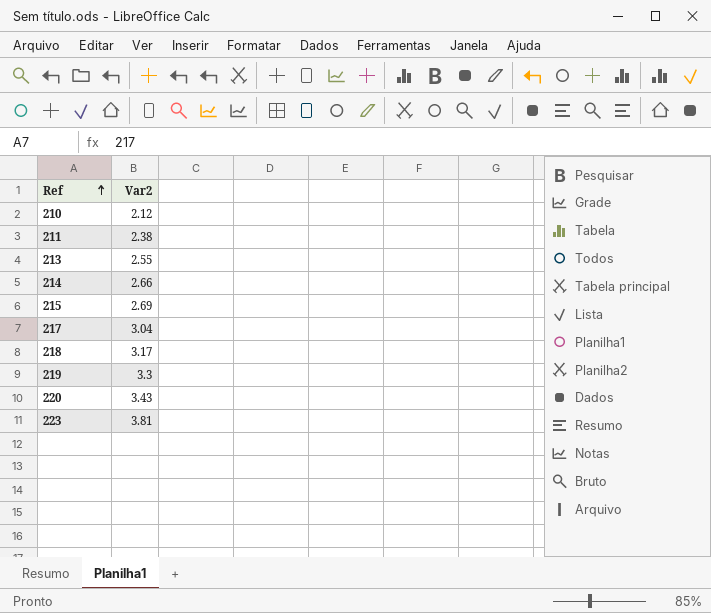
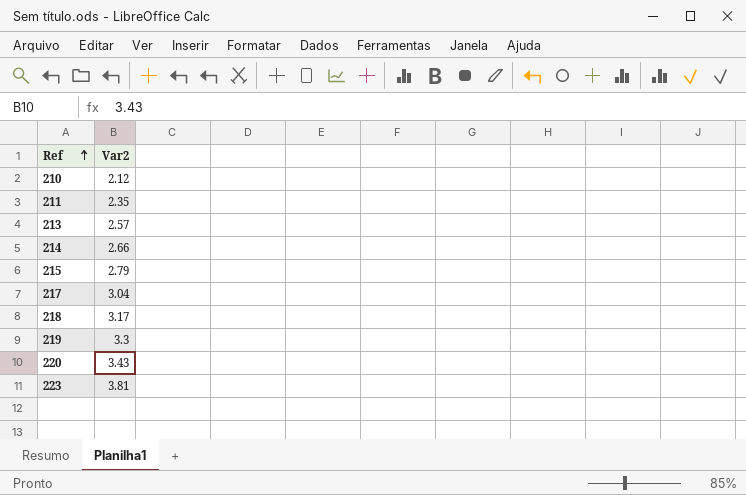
211 | Var2: 2.38 -> 2.35
213 | Var2: 2.55 -> 2.57
215 | Var2: 2.69 -> 2.79

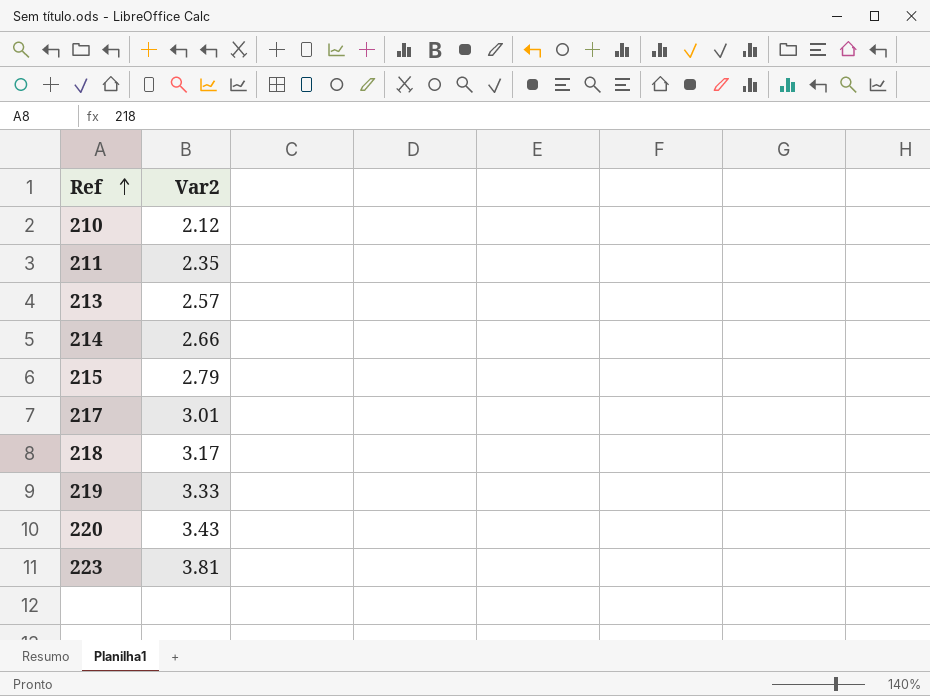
217 | Var2: 3.04 -> 3.01
219 | Var2: 3.3 -> 3.33

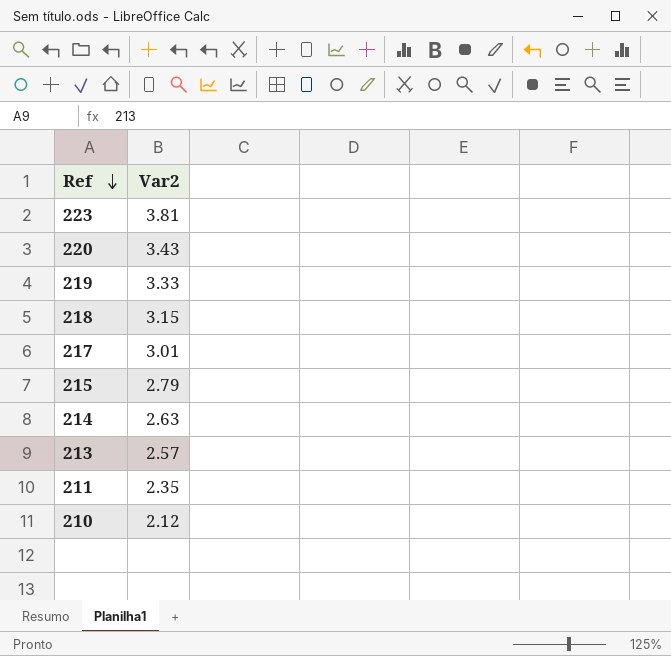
row order: Ref ascending -> Ref descending
218 | Var2: 3.17 -> 3.15
214 | Var2: 2.66 -> 2.63

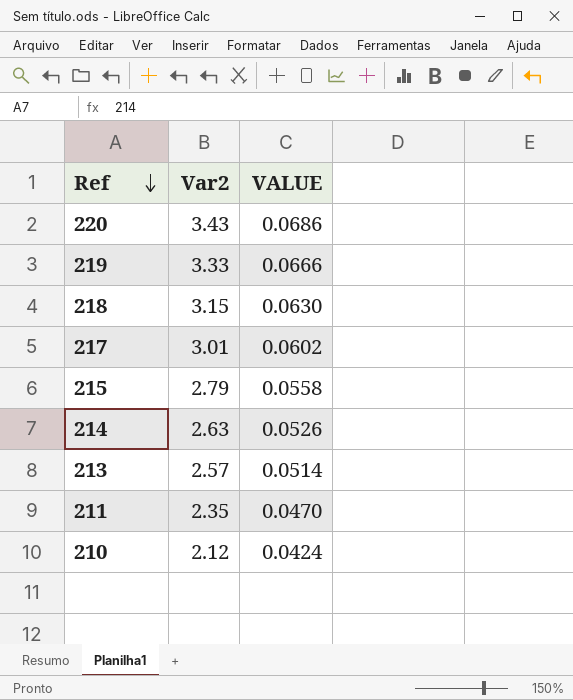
column VALUE | formula: none -> [Var2] * 0.02
row 223: 3.81 -> none

